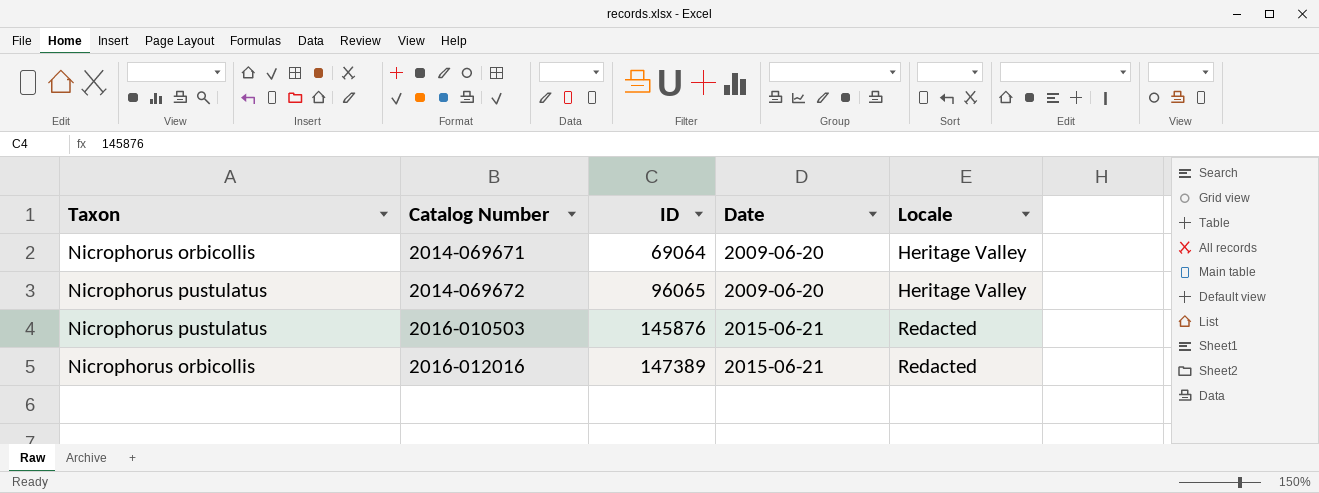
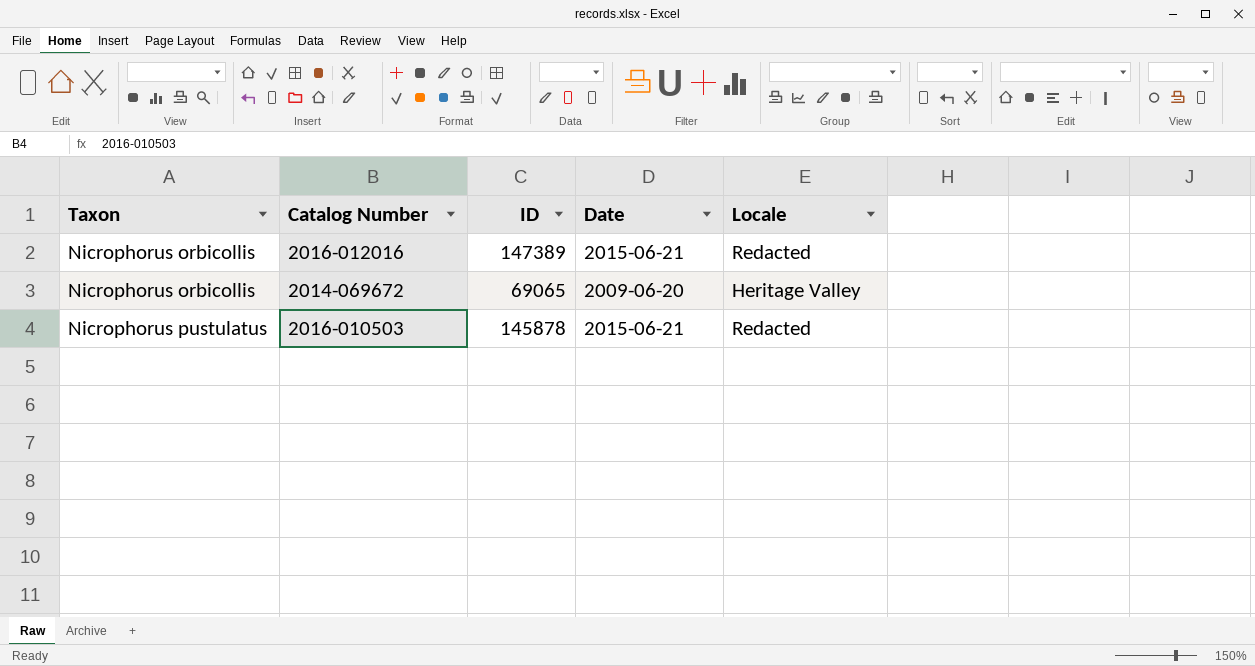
row order: Catalog Number ascending -> Taxon ascending
row 2014-069671: Nicrophorus orbicollis | 69064 | 2009-06-20 | Heritage Valley -> none
2014-069672 | Taxon: Nicrophorus pustulatus -> Nicrophorus orbicollis
2014-069672 | ID: 96065 -> 69065
2016-010503 | ID: 145876 -> 145878

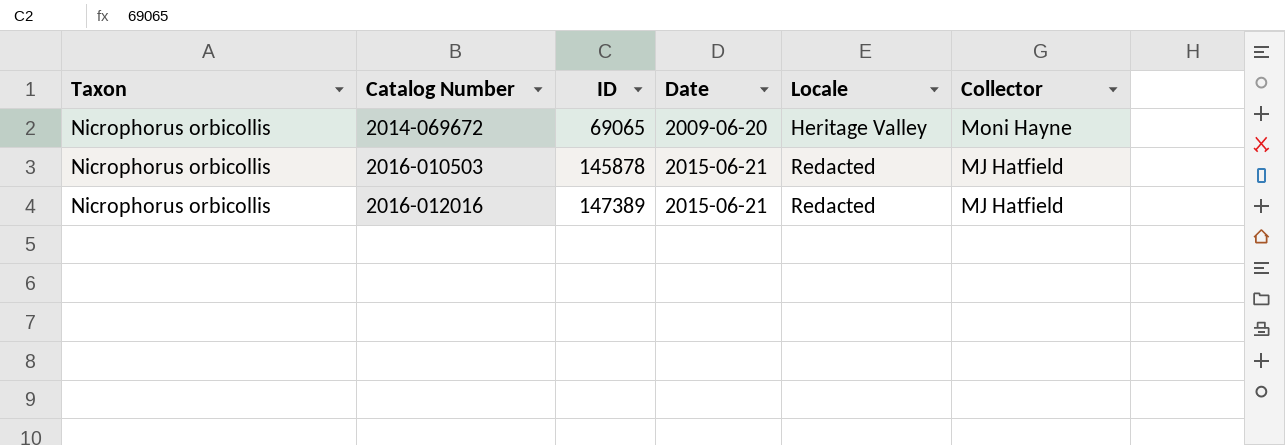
row order: Taxon ascending -> Catalog Number ascending
column Collector | position: none -> 6
2016-010503 | Taxon: Nicrophorus pustulatus -> Nicrophorus orbicollis

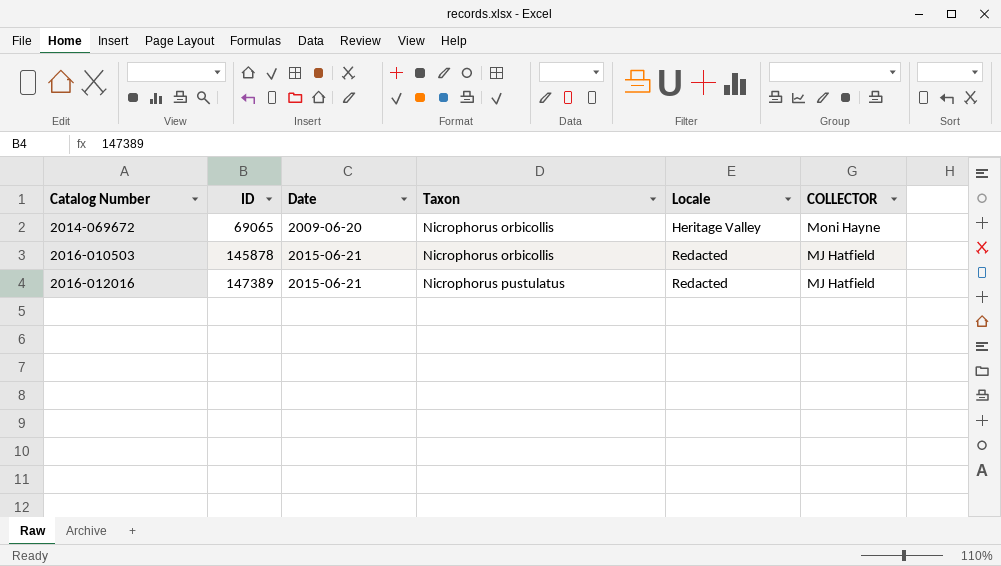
column Taxon | position: 1 -> 4
column name: Collector -> COLLECTOR
2016-012016 | Taxon: Nicrophorus orbicollis -> Nicrophorus pustulatus

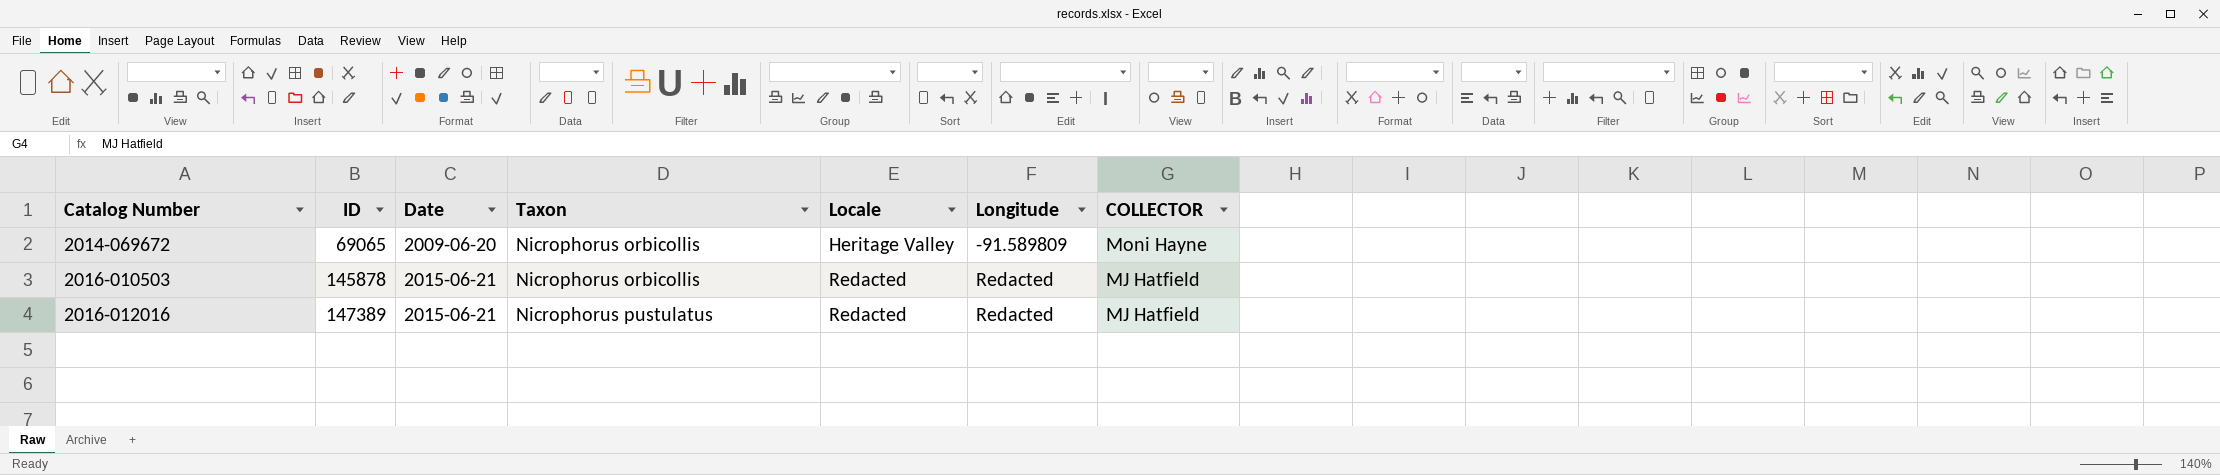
column Longitude | position: none -> 6

